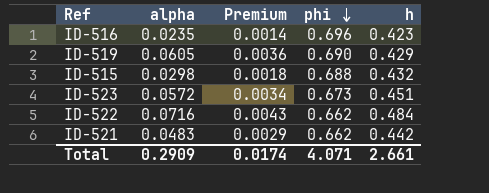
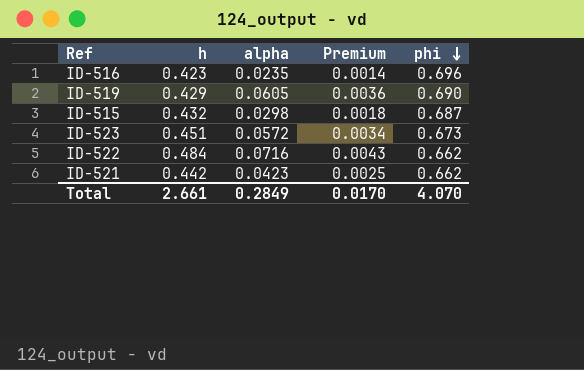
column h | position: 5 -> 2
ID-515 | phi: 0.688 -> 0.687
ID-521 | alpha: 0.0483 -> 0.0423
ID-521 | Premium: 0.0029 -> 0.0025
Total | alpha: 0.2909 -> 0.2849
Total | Premium: 0.0174 -> 0.0170
Total | phi: 4.071 -> 4.070

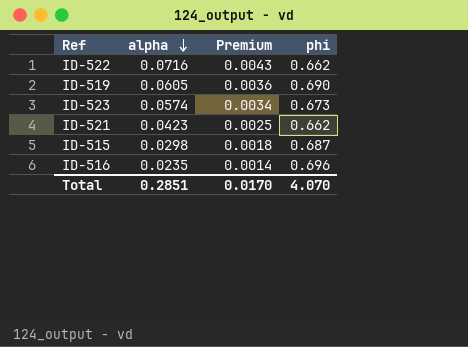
row order: phi descending -> alpha descending
column h | position: 2 -> none
ID-523 | alpha: 0.0572 -> 0.0574
Total | alpha: 0.2849 -> 0.2851

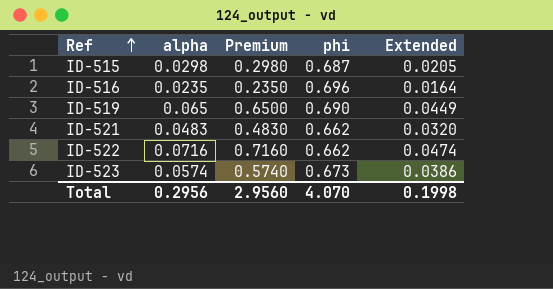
row order: alpha descending -> Ref ascending
column Premium | formula: [alpha] * 0.06 -> [alpha] * 10
column Extended | formula: none -> [alpha] * [phi]
ID-519 | alpha: 0.0605 -> 0.065
ID-521 | alpha: 0.0423 -> 0.0483
Total | alpha: 0.2851 -> 0.2956
Total | Premium: 0.0170 -> 2.9560

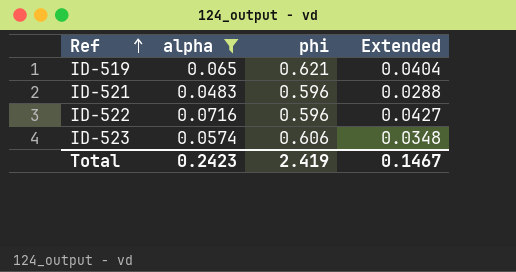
filter: none -> alpha >= 0.0483
column Premium | formula: [alpha] * 10 -> none
ID-519 | phi: 0.690 -> 0.621
ID-519 | Extended: 0.0449 -> 0.0404
ID-521 | phi: 0.662 -> 0.596
ID-521 | Extended: 0.0320 -> 0.0288
ID-522 | phi: 0.662 -> 0.596
ID-522 | Extended: 0.0474 -> 0.0427
ID-523 | phi: 0.673 -> 0.606
ID-523 | Extended: 0.0386 -> 0.0348
Total | alpha: 0.2956 -> 0.2423
Total | phi: 4.070 -> 2.419
Total | Extended: 0.1998 -> 0.1467

